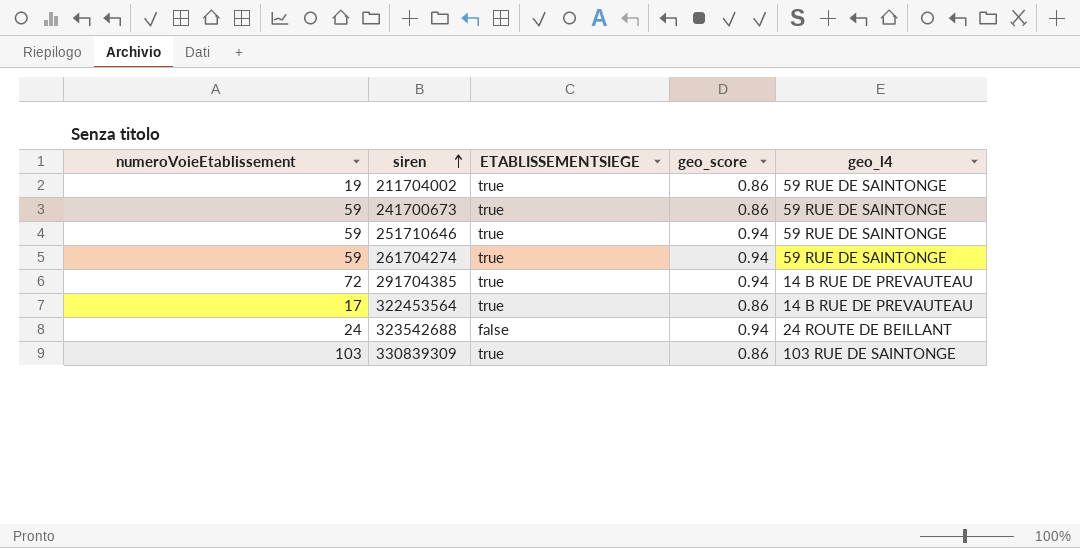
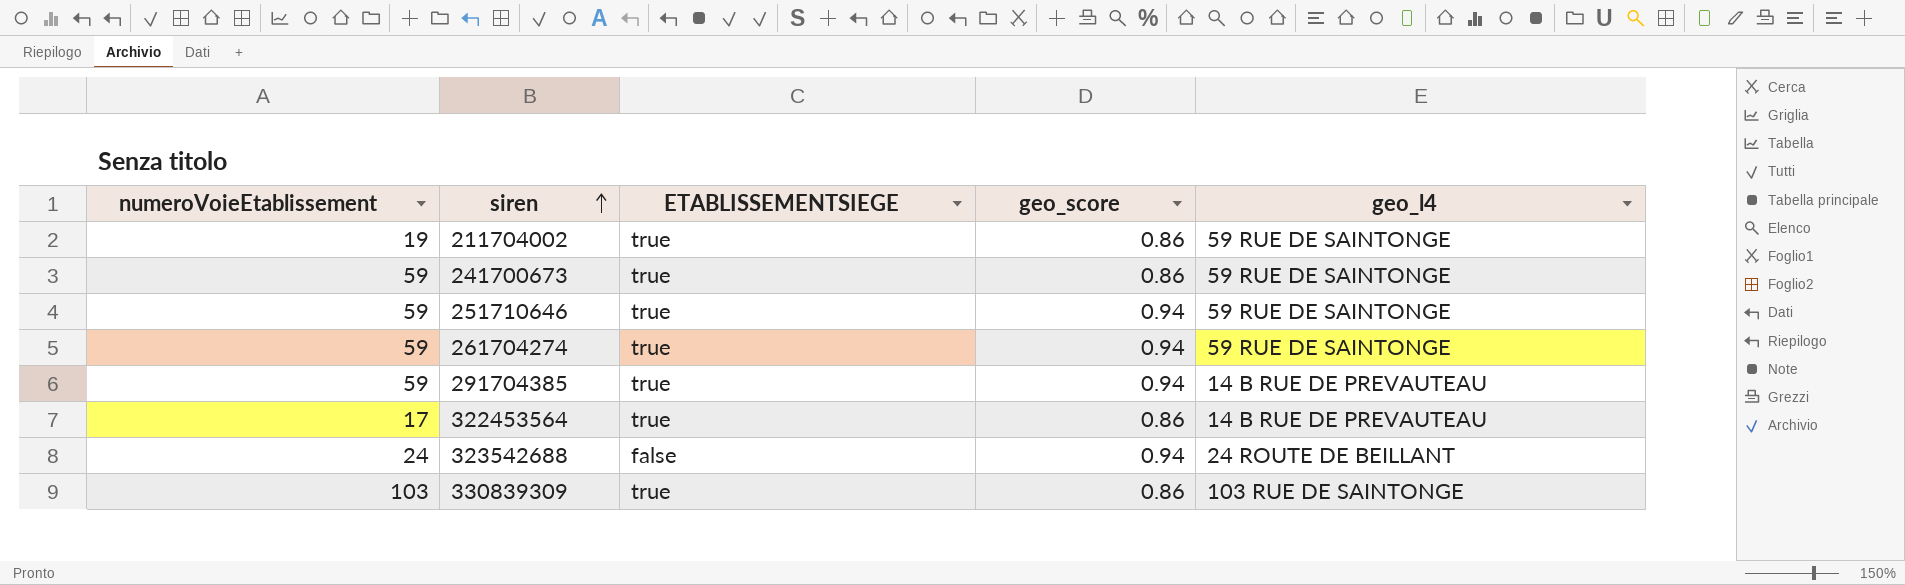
291704385 | numeroVoieEtablissement: 72 -> 59

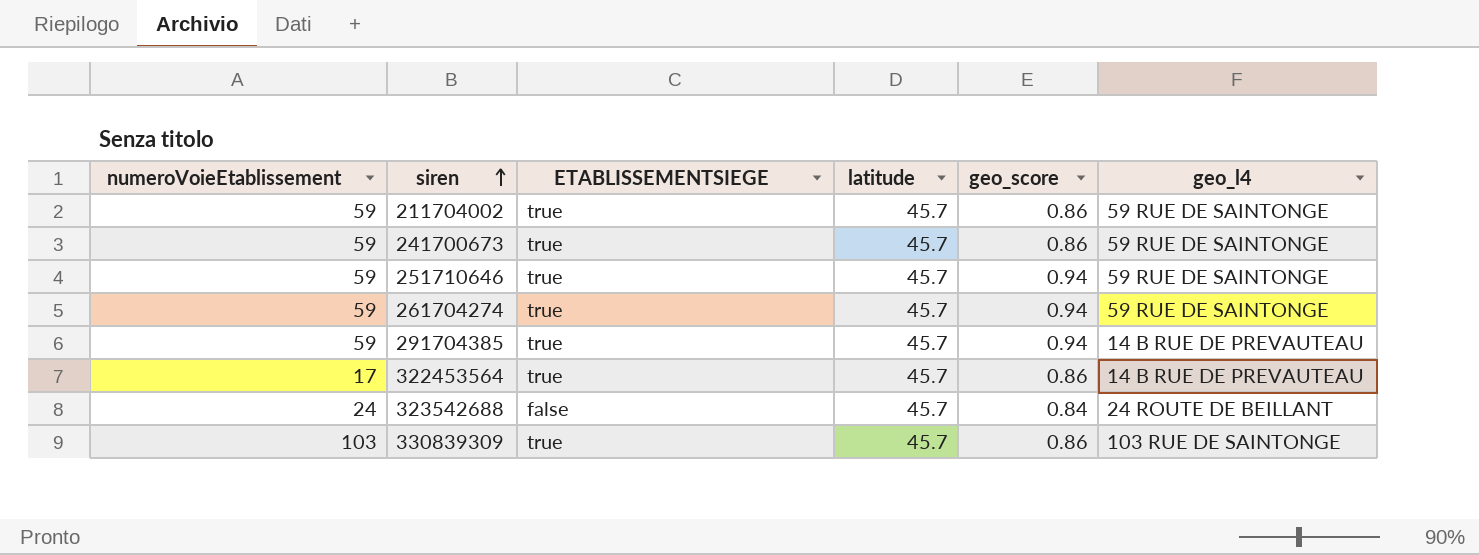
column latitude | position: none -> 4
211704002 | numeroVoieEtablissement: 19 -> 59
323542688 | geo_score: 0.94 -> 0.84

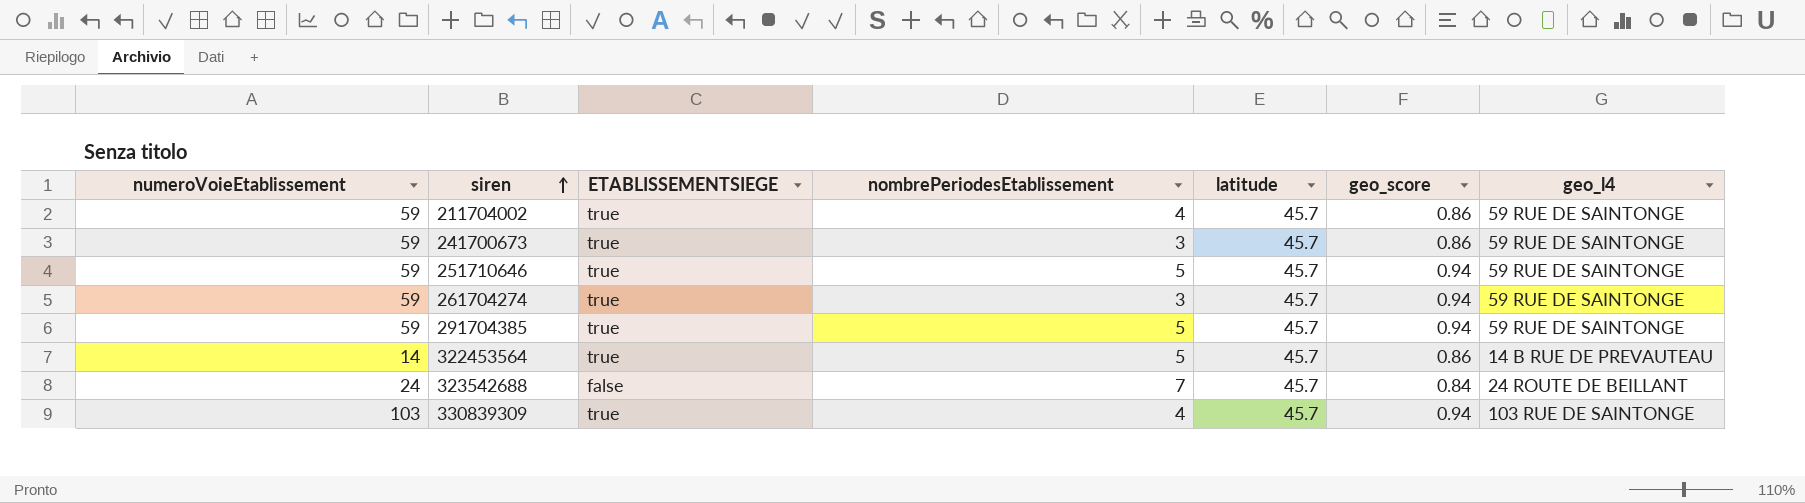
column nombrePeriodesEtablissement | position: none -> 4
291704385 | geo_l4: 14 B RUE DE PREVAUTEAU -> 59 RUE DE SAINTONGE
322453564 | numeroVoieEtablissement: 17 -> 14
330839309 | geo_score: 0.86 -> 0.94

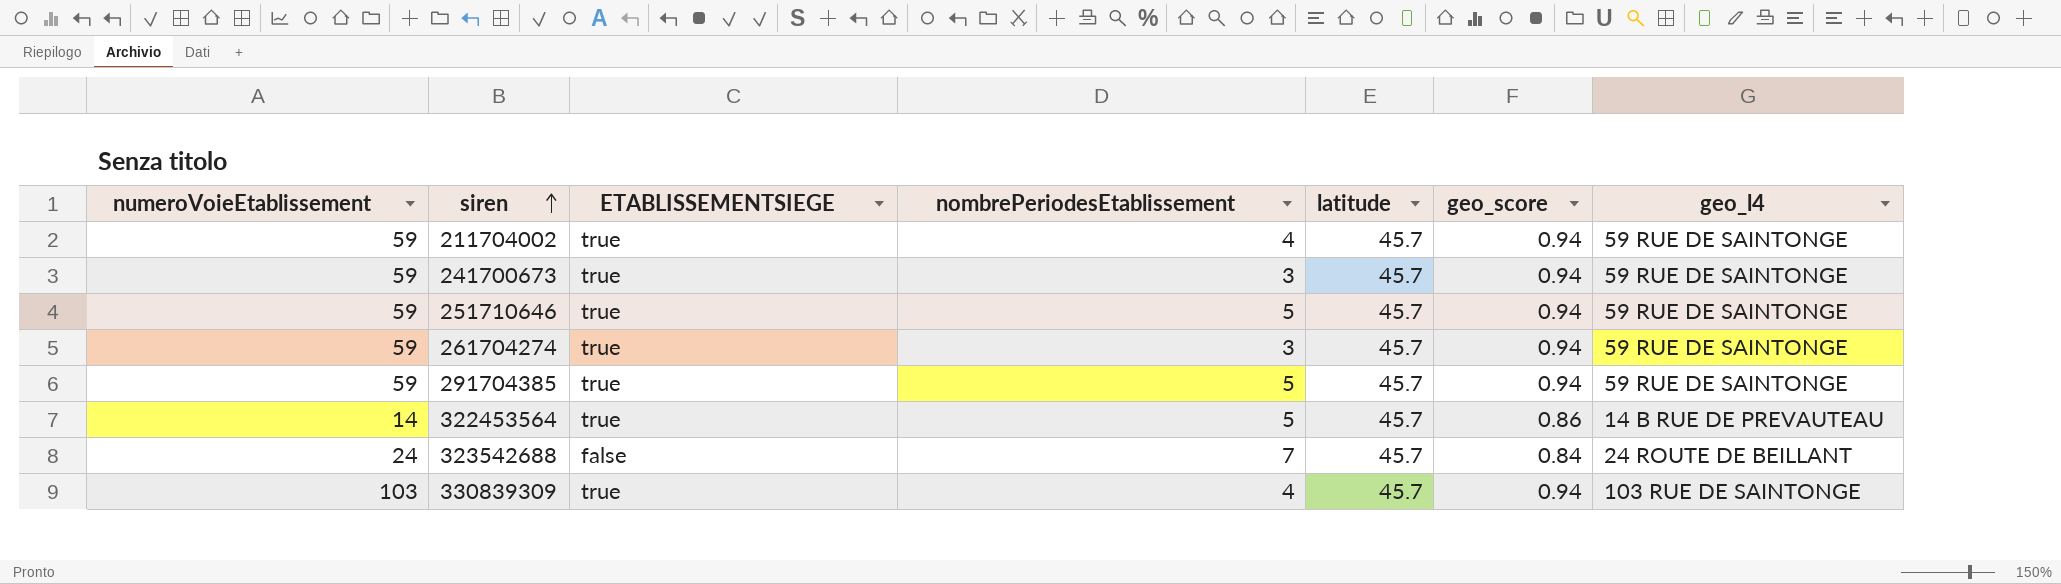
211704002 | geo_score: 0.86 -> 0.94
241700673 | geo_score: 0.86 -> 0.94

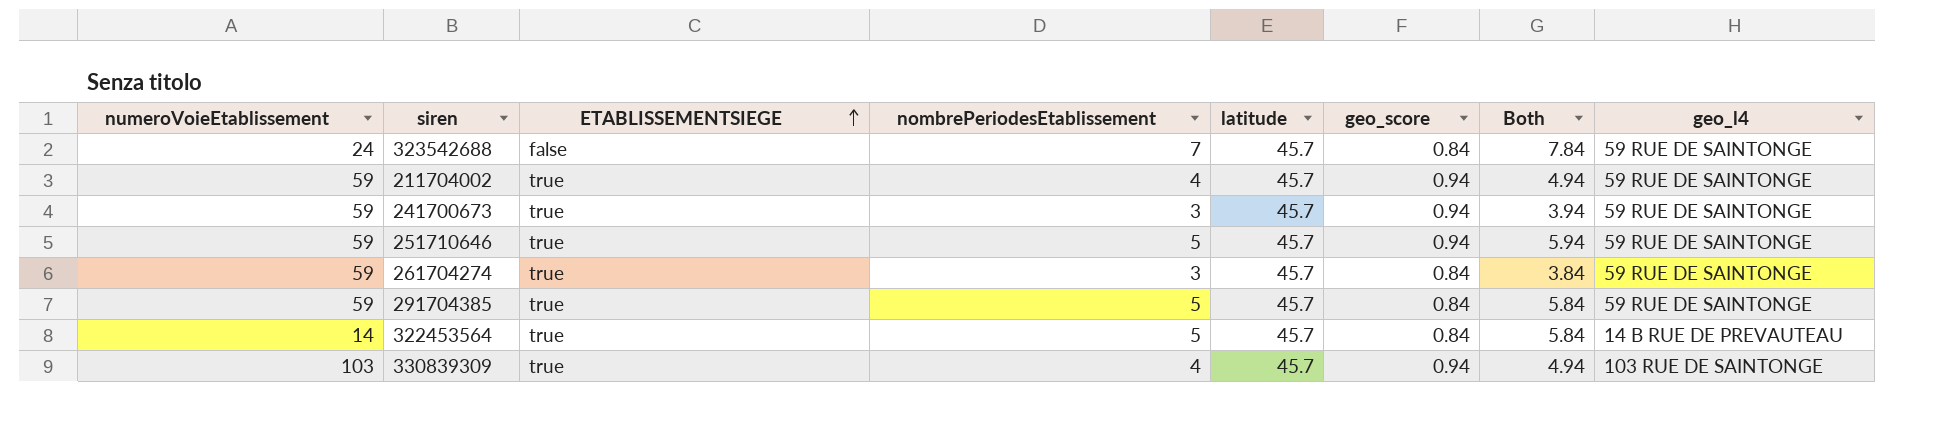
row order: siren ascending -> ETABLISSEMENTSIEGE ascending
column Both | formula: none -> [nombrePeriodesEtablissement] + [geo_score]
323542688 | geo_l4: 24 ROUTE DE BEILLANT -> 59 RUE DE SAINTONGE
261704274 | geo_score: 0.94 -> 0.84
291704385 | geo_score: 0.94 -> 0.84
322453564 | geo_score: 0.86 -> 0.84

